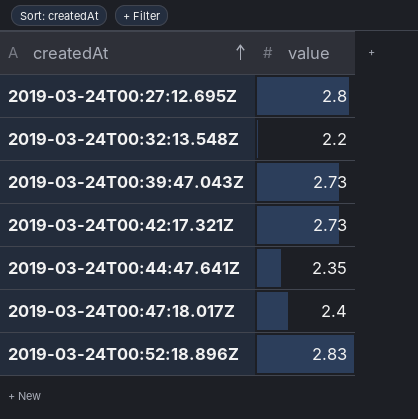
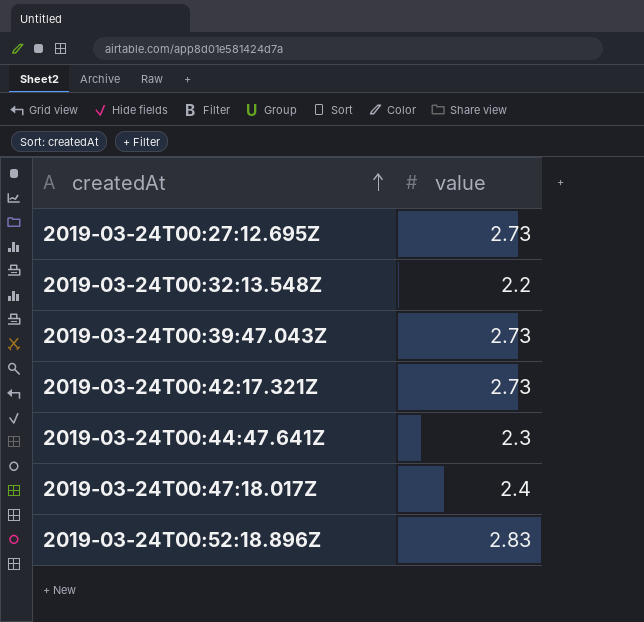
2019-03-24T00:27:12.695Z | value: 2.8 -> 2.73
2019-03-24T00:44:47.641Z | value: 2.35 -> 2.3

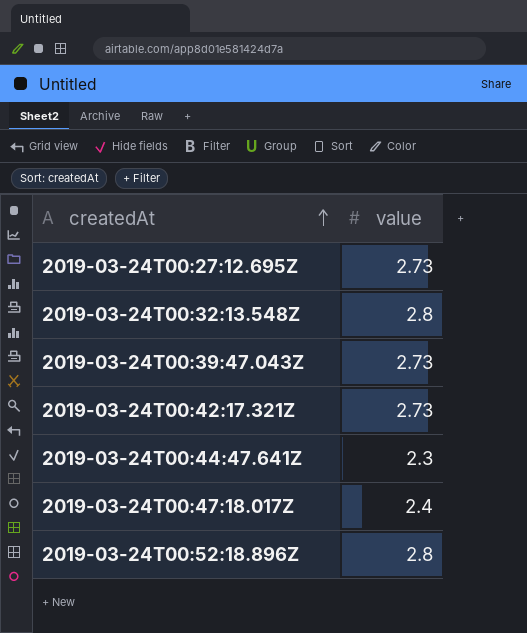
2019-03-24T00:32:13.548Z | value: 2.2 -> 2.8
2019-03-24T00:52:18.896Z | value: 2.83 -> 2.8

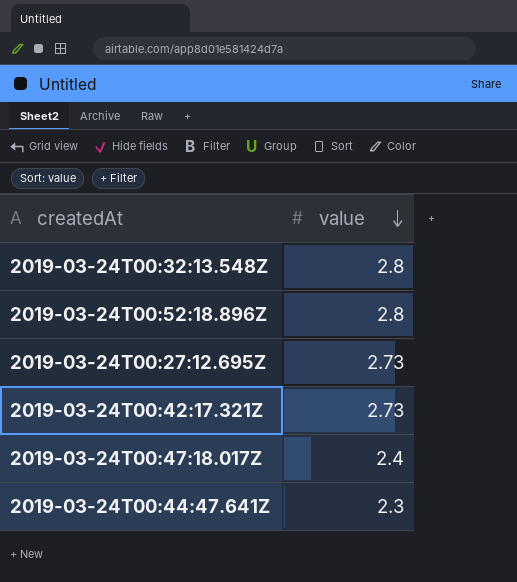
row order: createdAt ascending -> value descending
row 2019-03-24T00:39:47.043Z: 2.73 -> none

